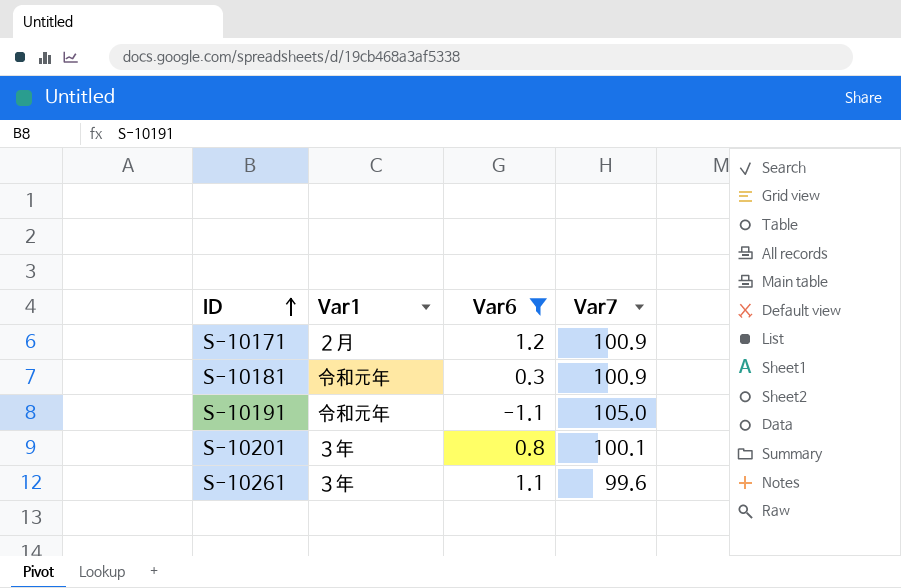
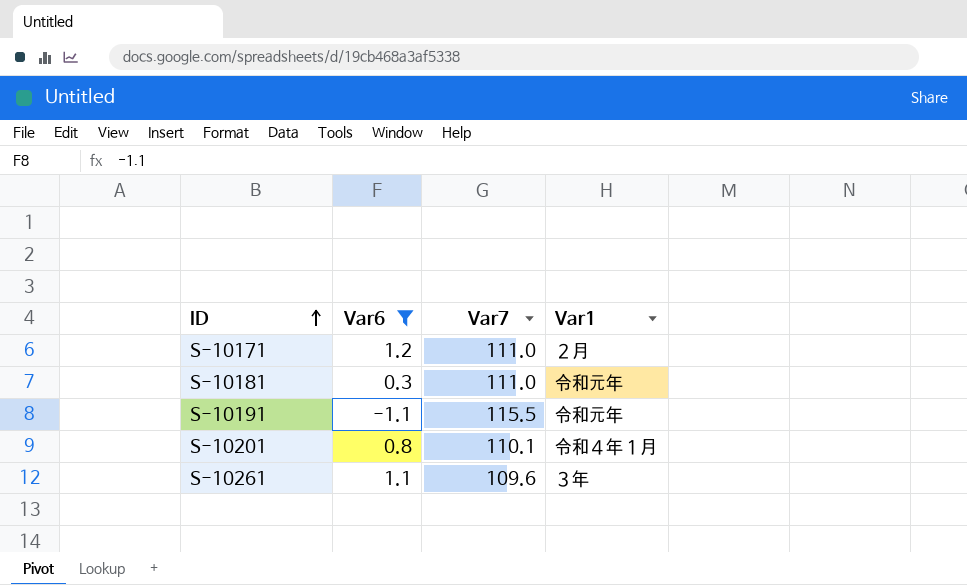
column Var1 | position: 2 -> 4
S-10171 | Var7: 100.9 -> 111.0
S-10181 | Var7: 100.9 -> 111.0
S-10191 | Var7: 105.0 -> 115.5
S-10201 | Var7: 100.1 -> 110.1
S-10201 | Var1: ３年 -> 令和４年１月
S-10261 | Var7: 99.6 -> 109.6

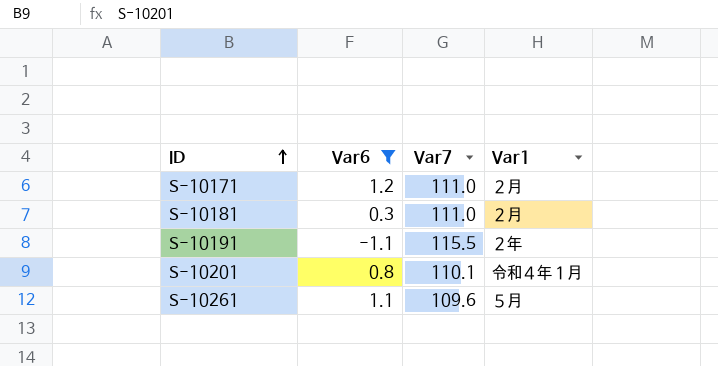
S-10181 | Var1: 令和元年 -> ２月
S-10191 | Var1: 令和元年 -> ２年
S-10261 | Var1: ３年 -> ５月

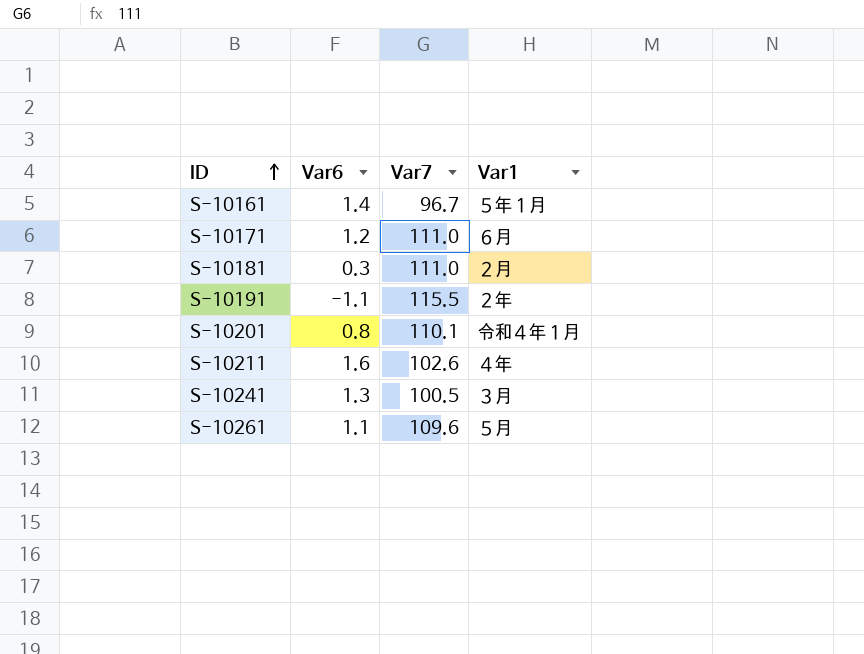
filter: Var6 <= 1.2 -> none
S-10171 | Var1: ２月 -> ６月

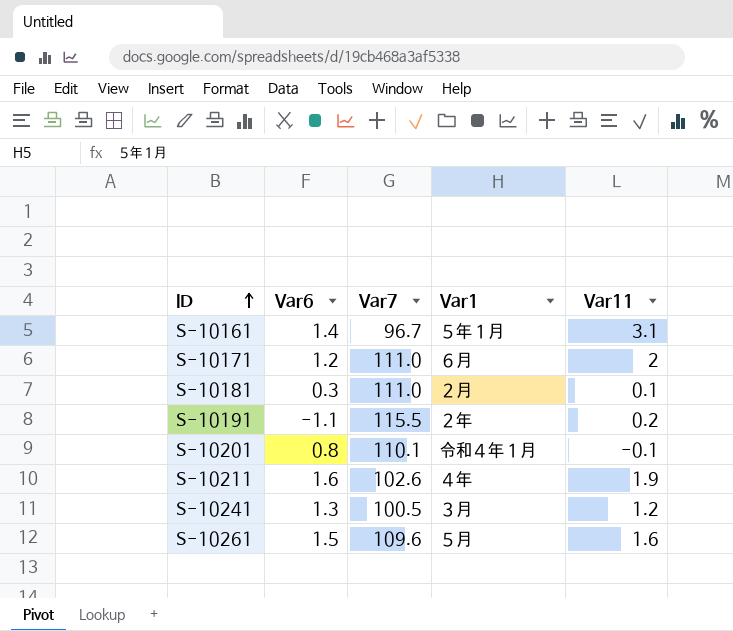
column Var11 | position: none -> 5
S-10261 | Var6: 1.1 -> 1.5

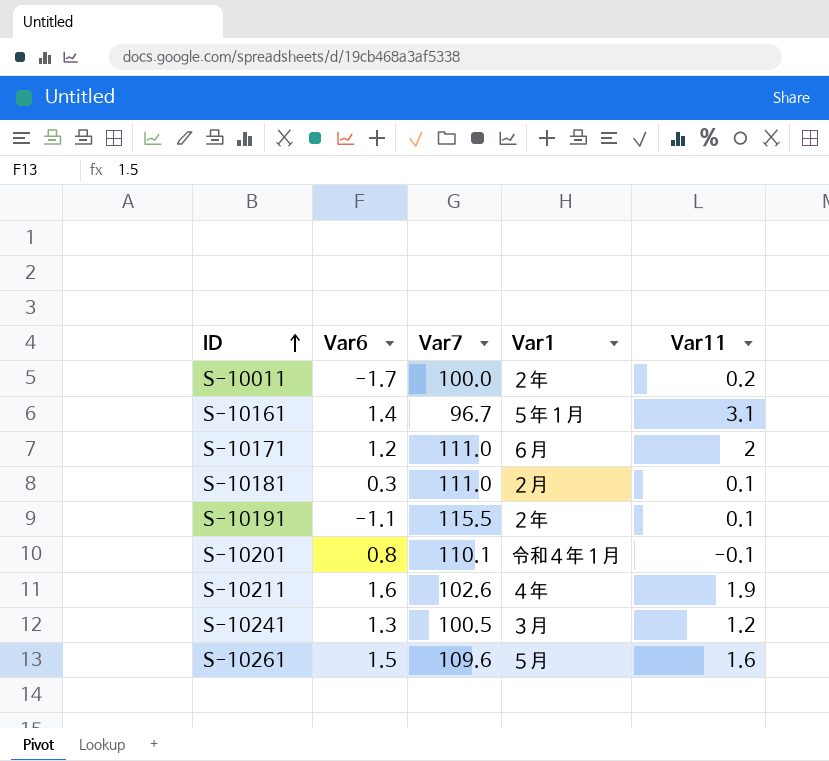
row S-10011: none -> -1.7 | 100.0 | ２年 | 0.2
S-10191 | Var11: 0.2 -> 0.1

